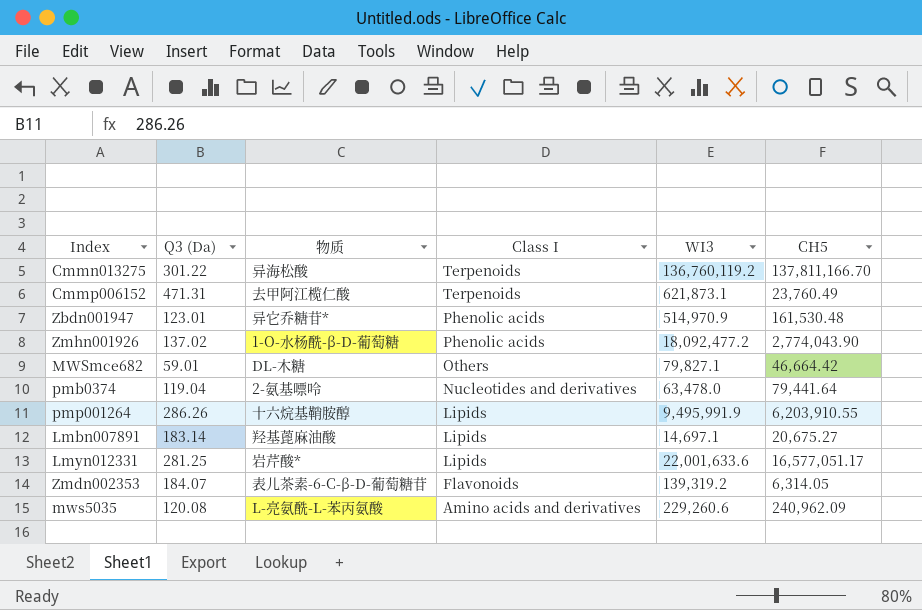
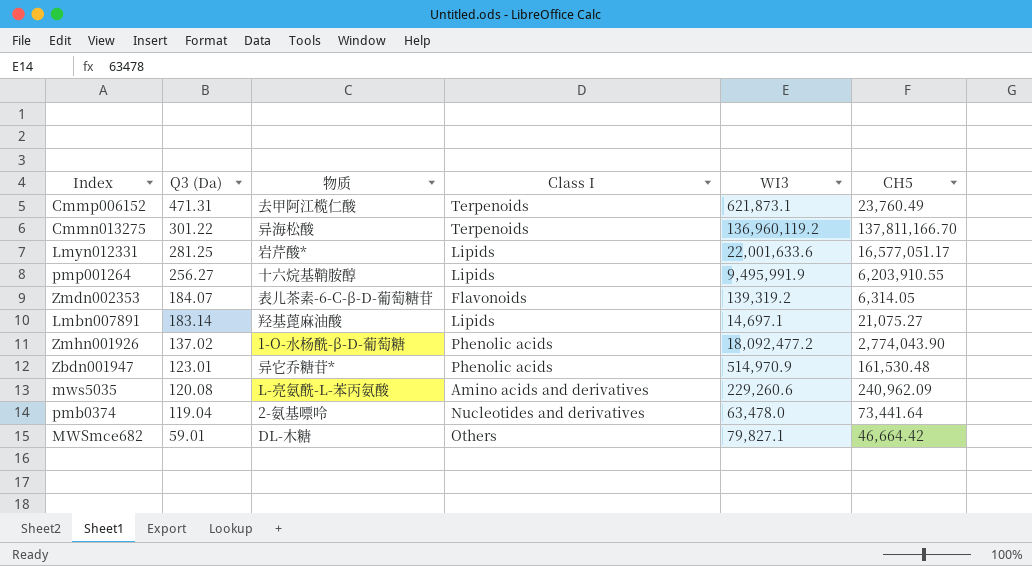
row order: Class I descending -> Q3 (Da) descending
Cmmn013275 | WI3: 136,760,119.2 -> 136,960,119.2
pmp001264 | Q3 (Da): 286.26 -> 256.27
Lmbn007891 | CH5: 20,675.27 -> 21,075.27
pmb0374 | CH5: 79,441.64 -> 73,441.64

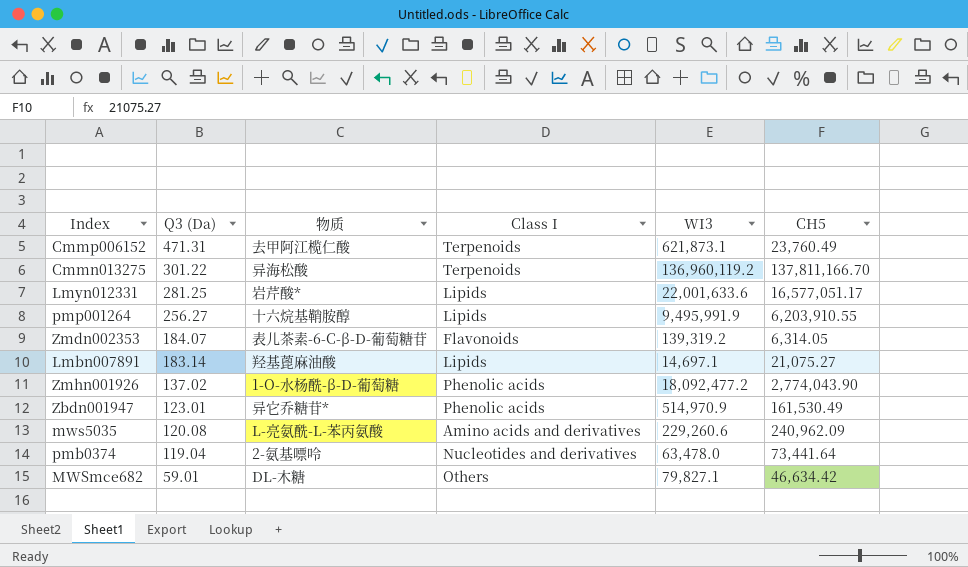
Zbdn001947 | CH5: 161,530.48 -> 161,530.49
MWSmce682 | CH5: 46,664.42 -> 46,634.42

